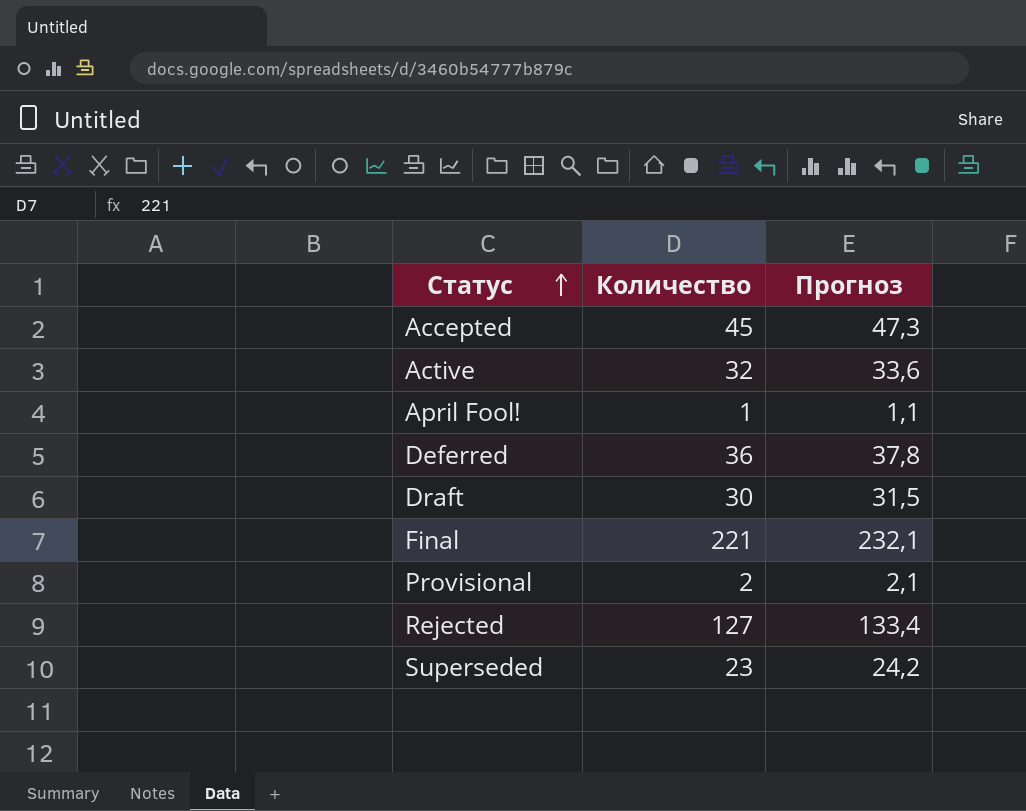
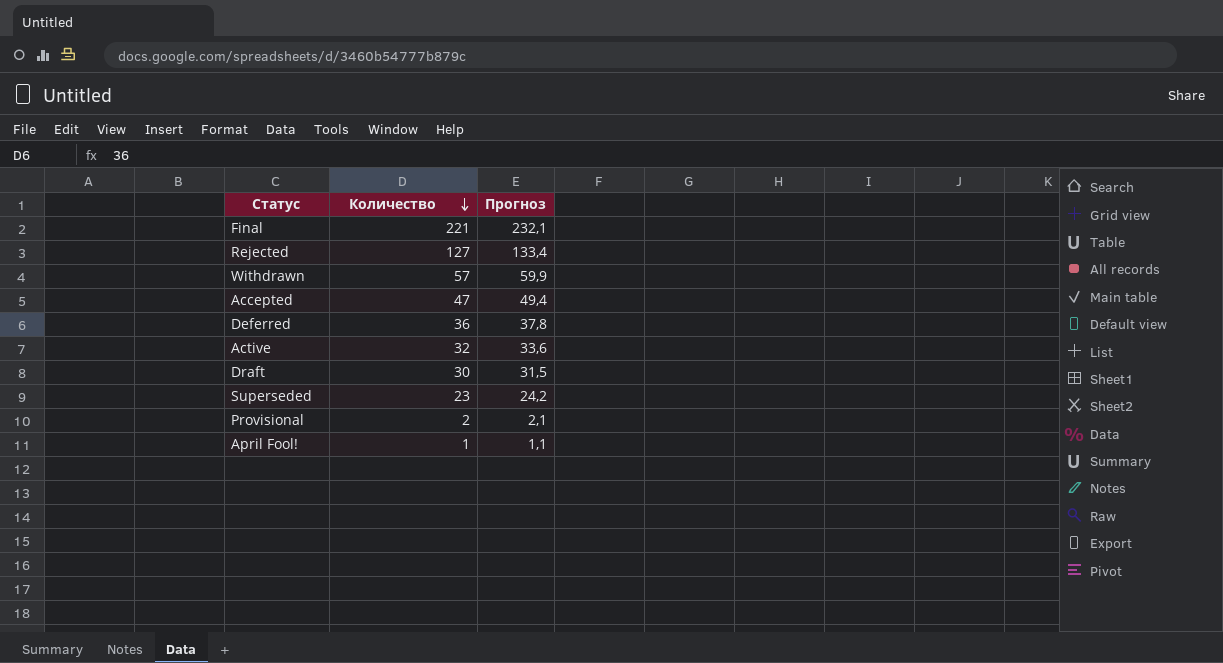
row order: Статус ascending -> Количество descending
row Withdrawn: none -> 57 | 59,9
Accepted | Количество: 45 -> 47
Accepted | Прогноз: 47,3 -> 49,4

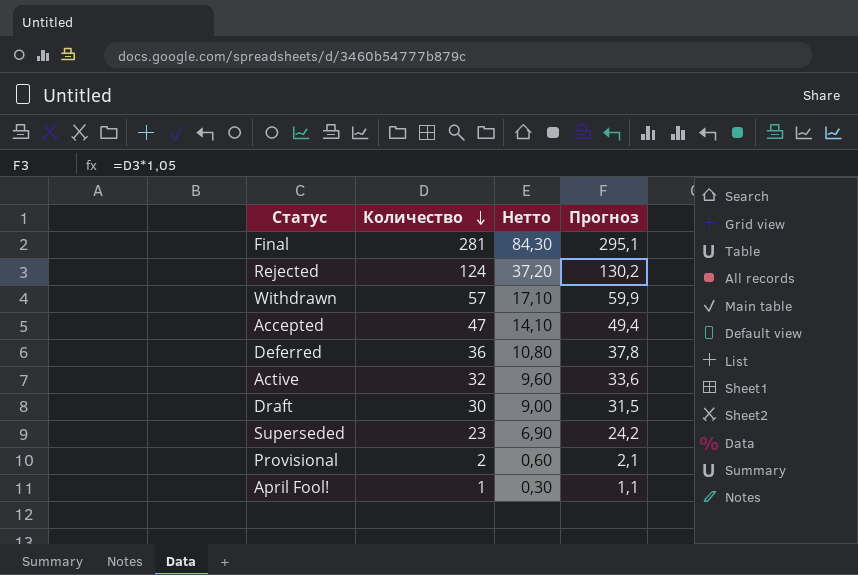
column Нетто | formula: none -> [Количество] * 0,3
Final | Количество: 221 -> 281
Final | Прогноз: 232,1 -> 295,1
Rejected | Количество: 127 -> 124
Rejected | Прогноз: 133,4 -> 130,2

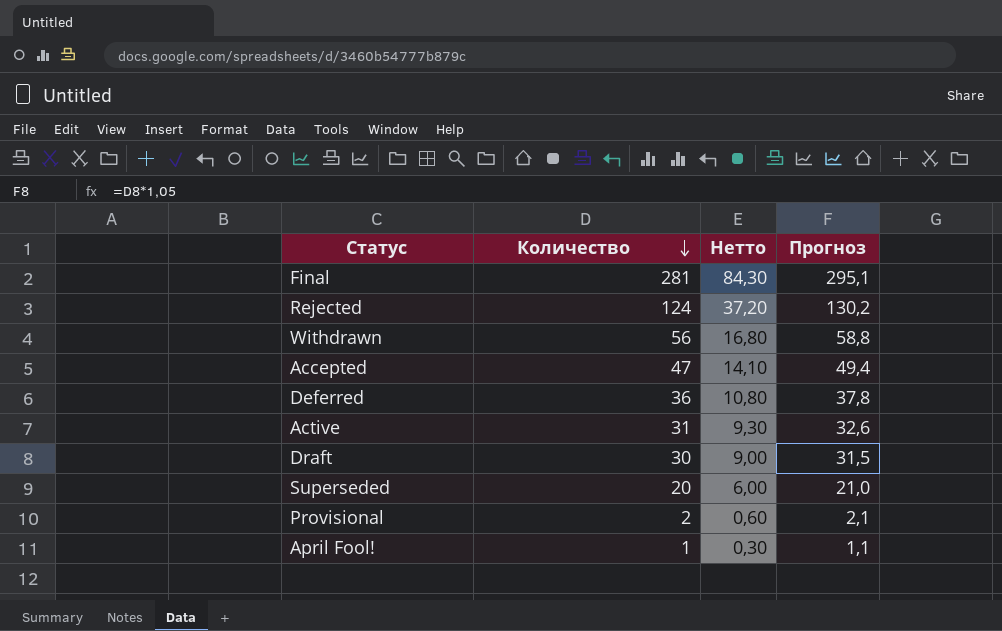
Withdrawn | Количество: 57 -> 56
Withdrawn | Нетто: 17,10 -> 16,80
Withdrawn | Прогноз: 59,9 -> 58,8
Active | Количество: 32 -> 31
Active | Нетто: 9,60 -> 9,30
Active | Прогноз: 33,6 -> 32,6
Superseded | Количество: 23 -> 20
Superseded | Нетто: 6,90 -> 6,00
Superseded | Прогноз: 24,2 -> 21,0

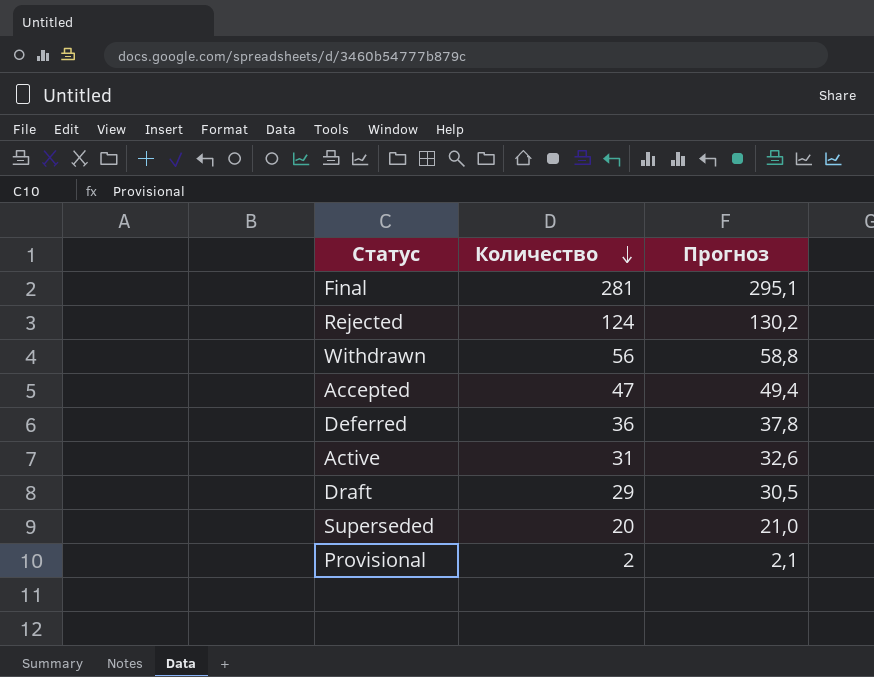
column Нетто | formula: [Количество] * 0,3 -> none
row April Fool!: 1 | 0,30 | 1,1 -> none
Draft | Количество: 30 -> 29
Draft | Прогноз: 31,5 -> 30,5

